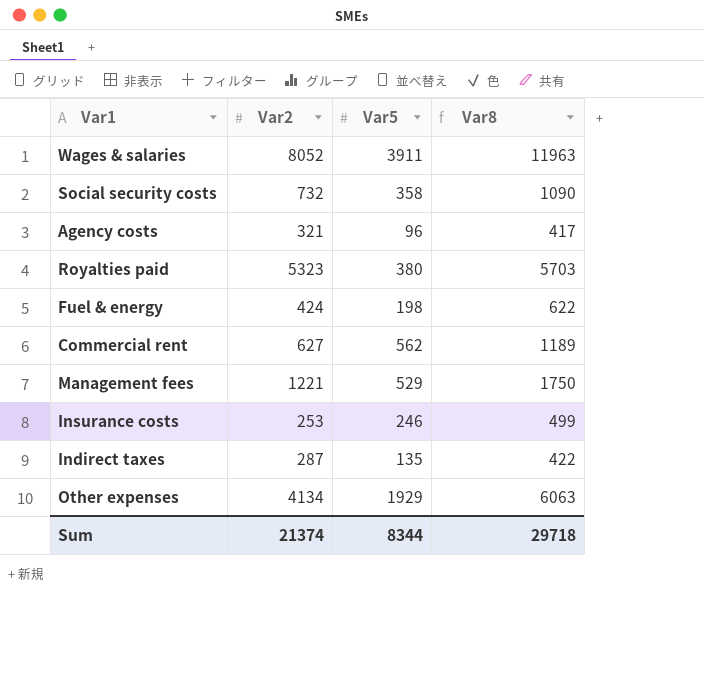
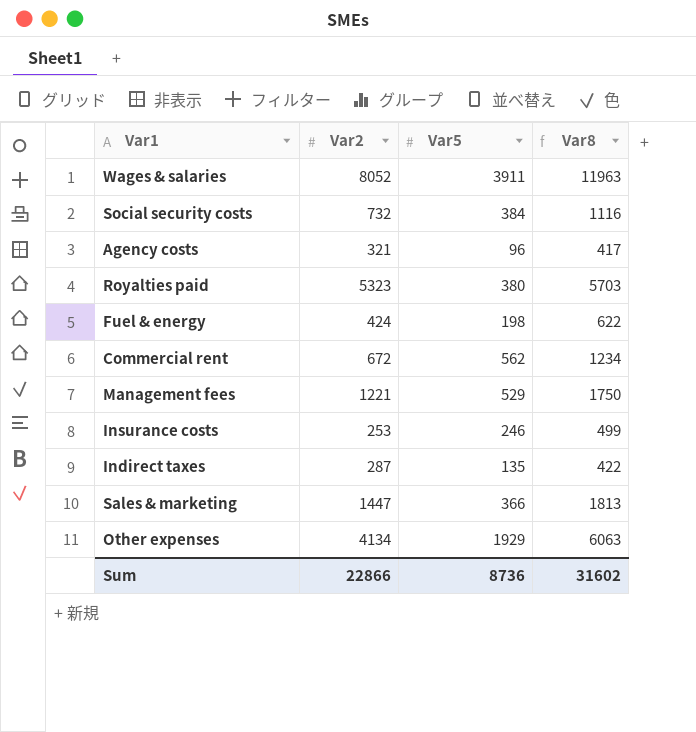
Social security costs | Var5: 358 -> 384
Social security costs | Var8: 1090 -> 1116
Commercial rent | Var2: 627 -> 672
Commercial rent | Var8: 1189 -> 1234
row Sales & marketing: none -> 1447 | 366 | 1813
Sum | Var2: 21374 -> 22866
Sum | Var5: 8344 -> 8736
Sum | Var8: 29718 -> 31602

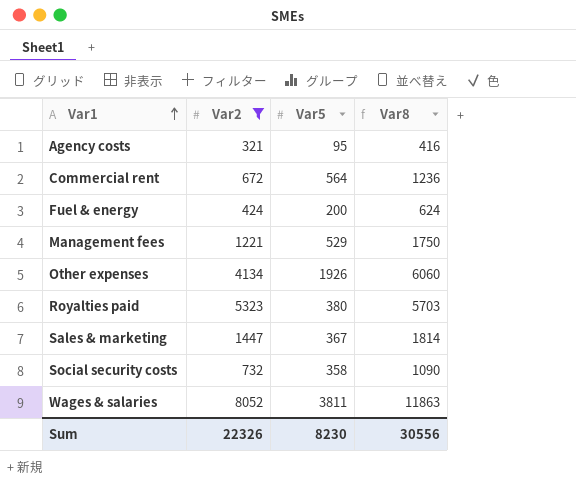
filter: none -> Var2 >= 321
row order: none -> Var1 ascending
Agency costs | Var5: 96 -> 95
Agency costs | Var8: 417 -> 416
Commercial rent | Var5: 562 -> 564
Commercial rent | Var8: 1234 -> 1236
Fuel & energy | Var5: 198 -> 200
Fuel & energy | Var8: 622 -> 624
Other expenses | Var5: 1929 -> 1926
Other expenses | Var8: 6063 -> 6060
Sales & marketing | Var5: 366 -> 367
Sales & marketing | Var8: 1813 -> 1814
Social security costs | Var5: 384 -> 358
Social security costs | Var8: 1116 -> 1090
Wages & salaries | Var5: 3911 -> 3811
Wages & salaries | Var8: 11963 -> 11863
Sum | Var2: 22866 -> 22326
Sum | Var5: 8736 -> 8230
Sum | Var8: 31602 -> 30556

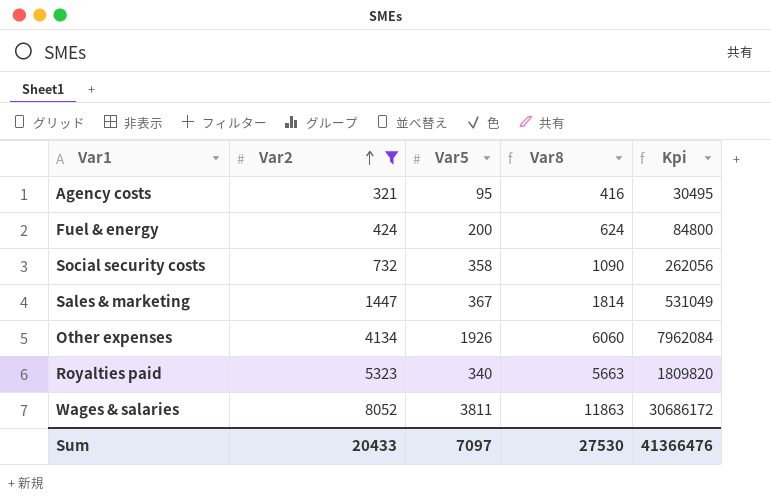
row order: Var1 ascending -> Var2 ascending
column Kpi | formula: none -> [Var2] * [Var5]
row Commercial rent: 672 | 564 | 1236 -> none
row Management fees: 1221 | 529 | 1750 -> none
Royalties paid | Var5: 380 -> 340
Royalties paid | Var8: 5703 -> 5663
Sum | Var2: 22326 -> 20433
Sum | Var5: 8230 -> 7097
Sum | Var8: 30556 -> 27530

